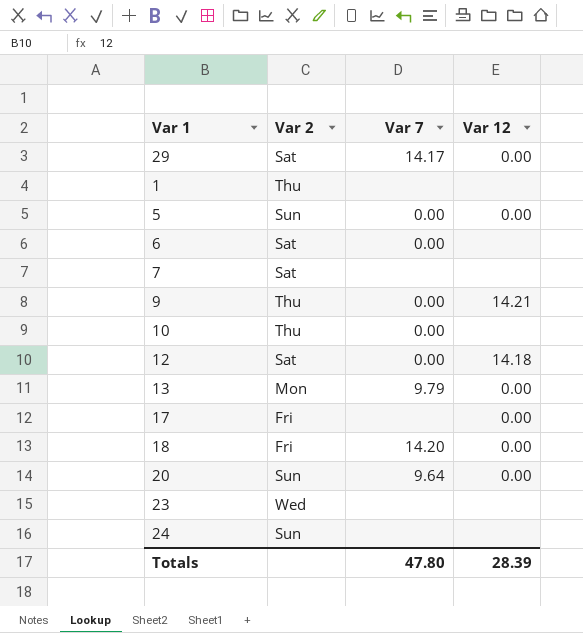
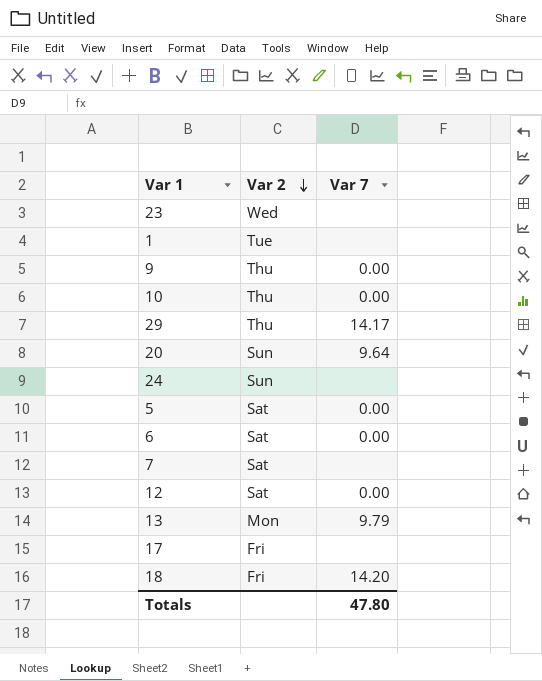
row order: none -> Var 2 descending
column Var 12 | position: 4 -> none
1 | Var 2: Thu -> Tue
29 | Var 2: Sat -> Thu
5 | Var 2: Sun -> Sat

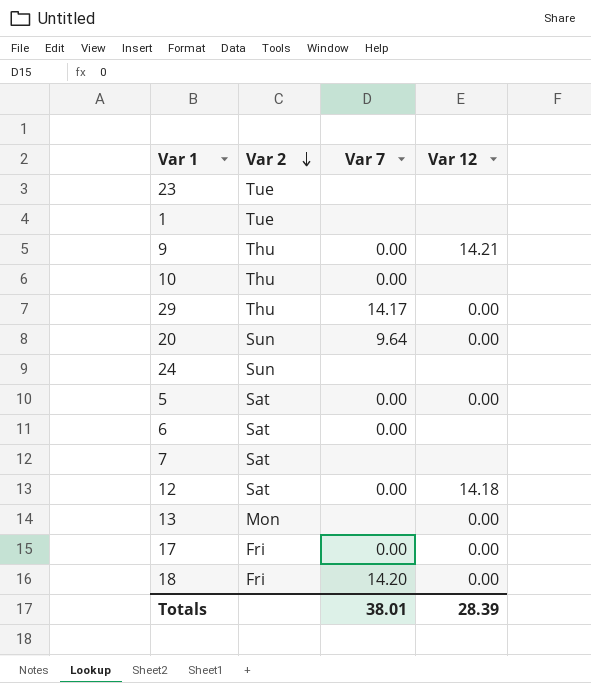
column Var 12 | position: none -> 4
23 | Var 2: Wed -> Tue
13 | Var 7: 9.79 -> none
17 | Var 7: none -> 0.00
Totals | Var 7: 47.80 -> 38.01

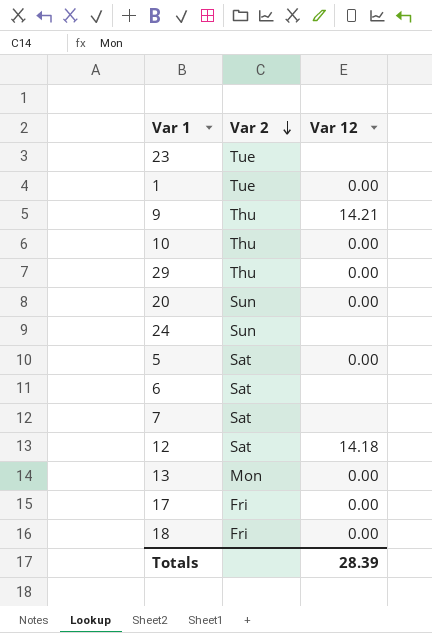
column Var 7 | position: 3 -> none
1 | Var 12: none -> 0.00
10 | Var 12: none -> 0.00

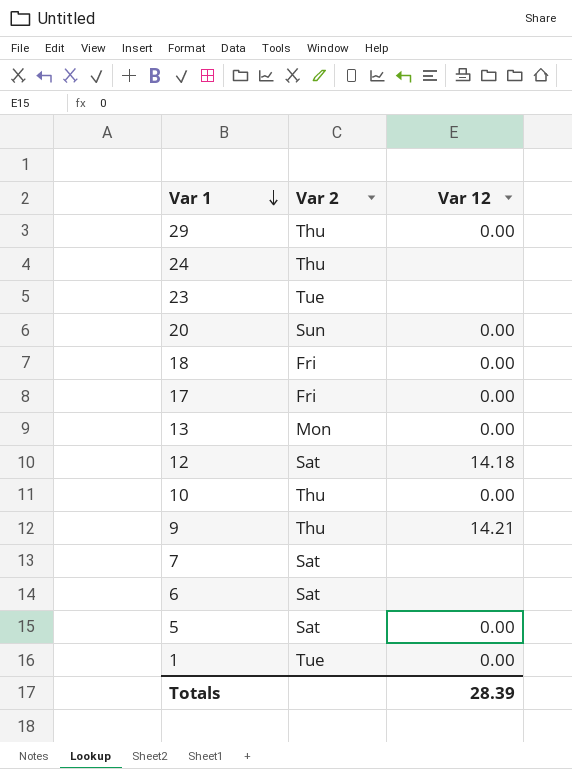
row order: Var 2 descending -> Var 1 descending
24 | Var 2: Sun -> Thu

